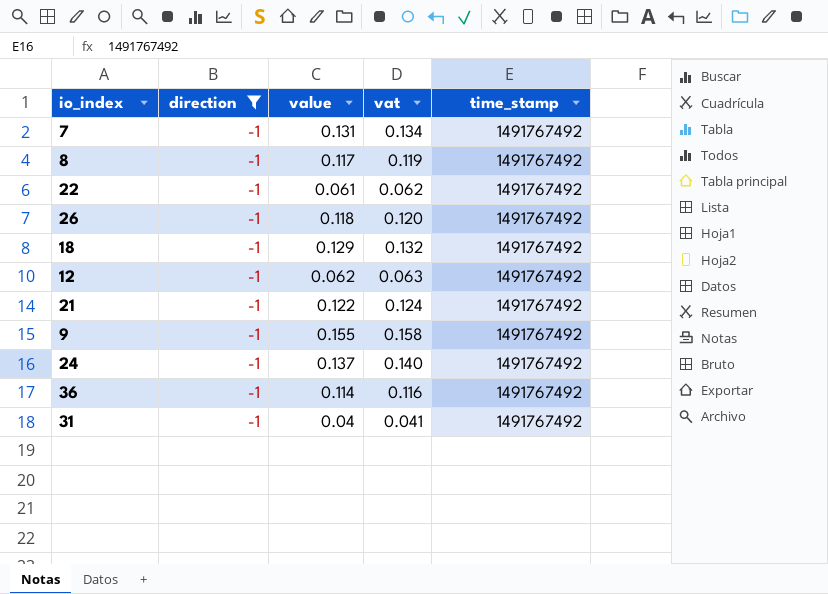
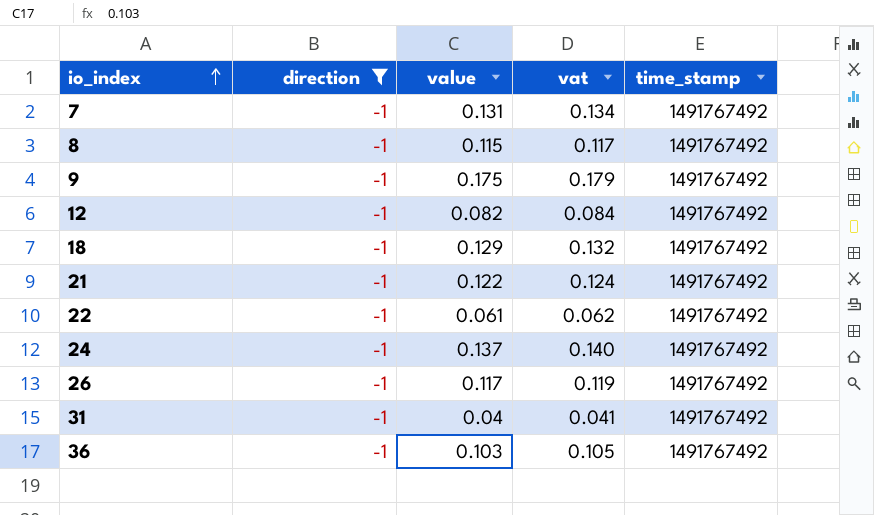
row order: none -> io_index ascending
8 | value: 0.117 -> 0.115
8 | vat: 0.119 -> 0.117
9 | value: 0.155 -> 0.175
9 | vat: 0.158 -> 0.179
12 | value: 0.062 -> 0.082
12 | vat: 0.063 -> 0.084
26 | value: 0.118 -> 0.117
26 | vat: 0.120 -> 0.119
36 | value: 0.114 -> 0.103
36 | vat: 0.116 -> 0.105

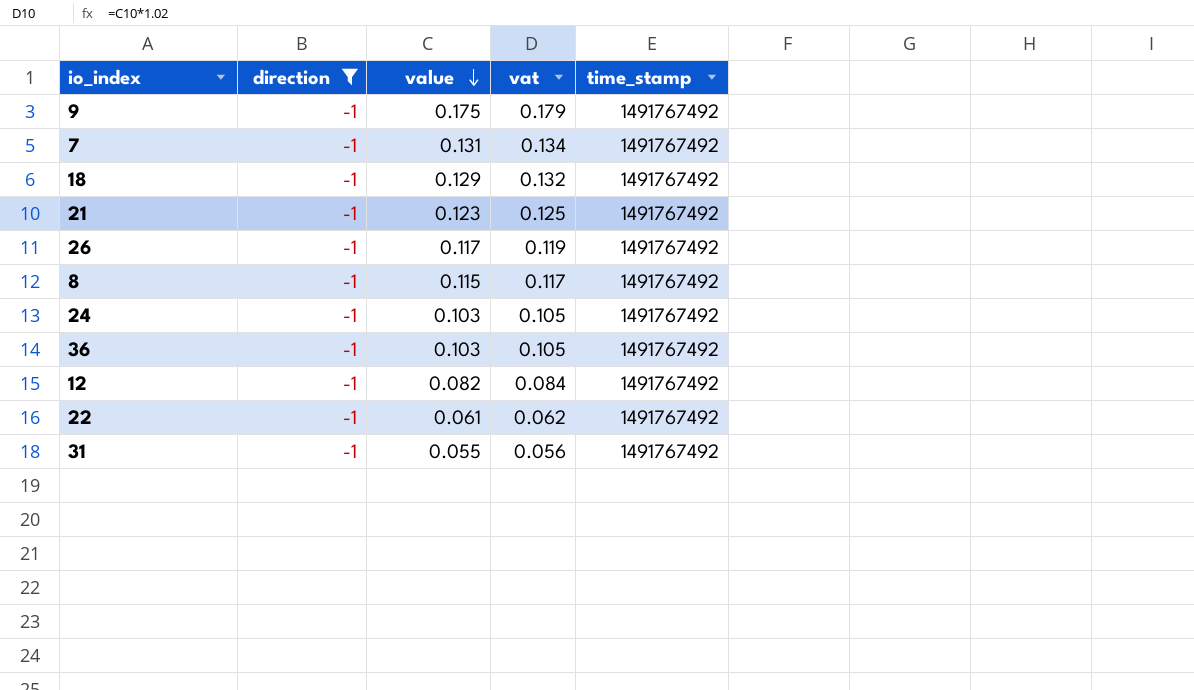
row order: io_index ascending -> value descending
21 | value: 0.122 -> 0.123
21 | vat: 0.124 -> 0.125
24 | value: 0.137 -> 0.103
24 | vat: 0.140 -> 0.105
31 | value: 0.04 -> 0.055
31 | vat: 0.041 -> 0.056

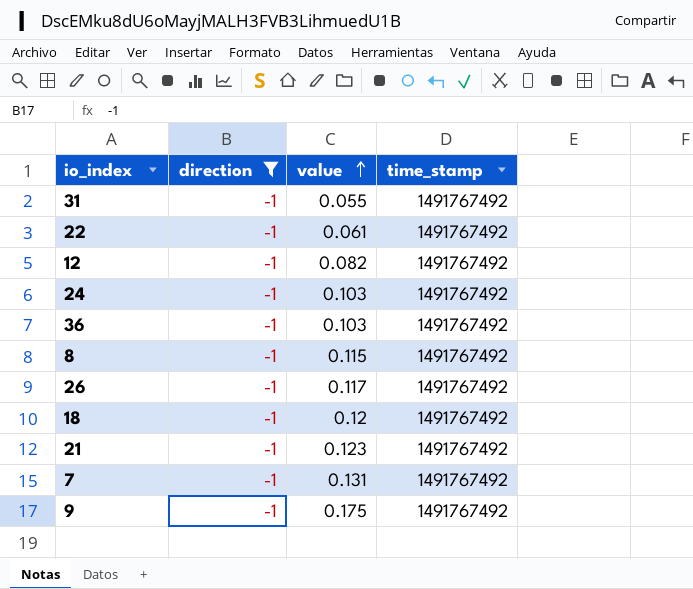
row order: value descending -> value ascending
column vat | formula: [value] * 1.02 -> none
18 | value: 0.129 -> 0.12

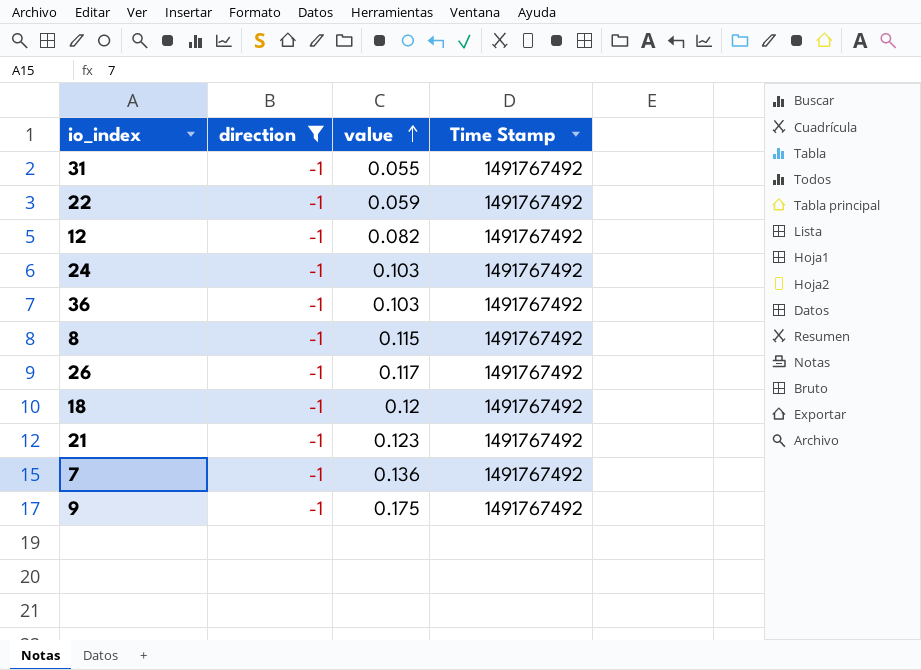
column name: time_stamp -> Time Stamp
22 | value: 0.061 -> 0.059
7 | value: 0.131 -> 0.136

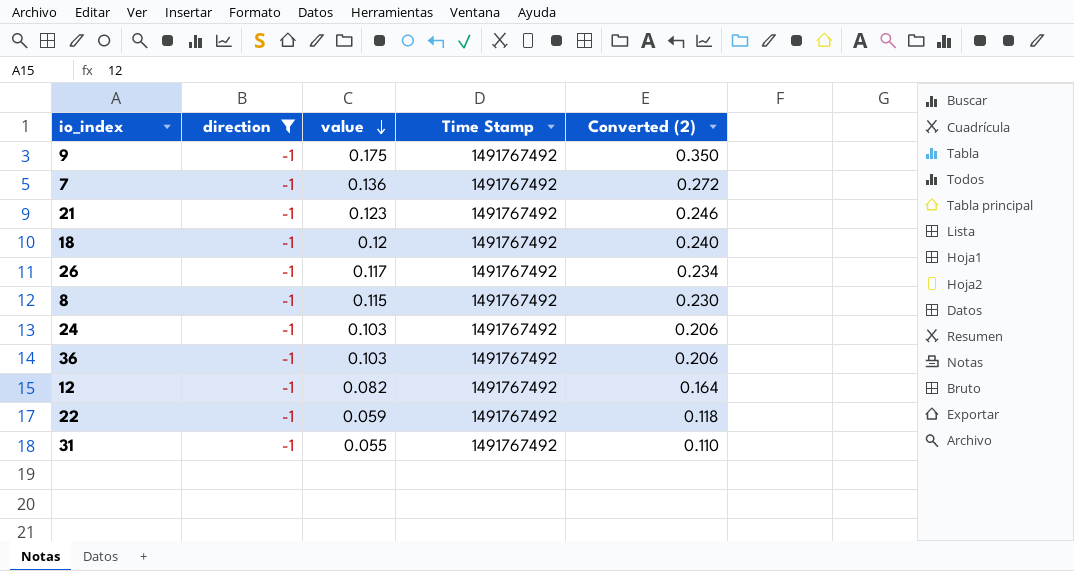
row order: value ascending -> value descending
column Converted (2) | formula: none -> [value] * 2

